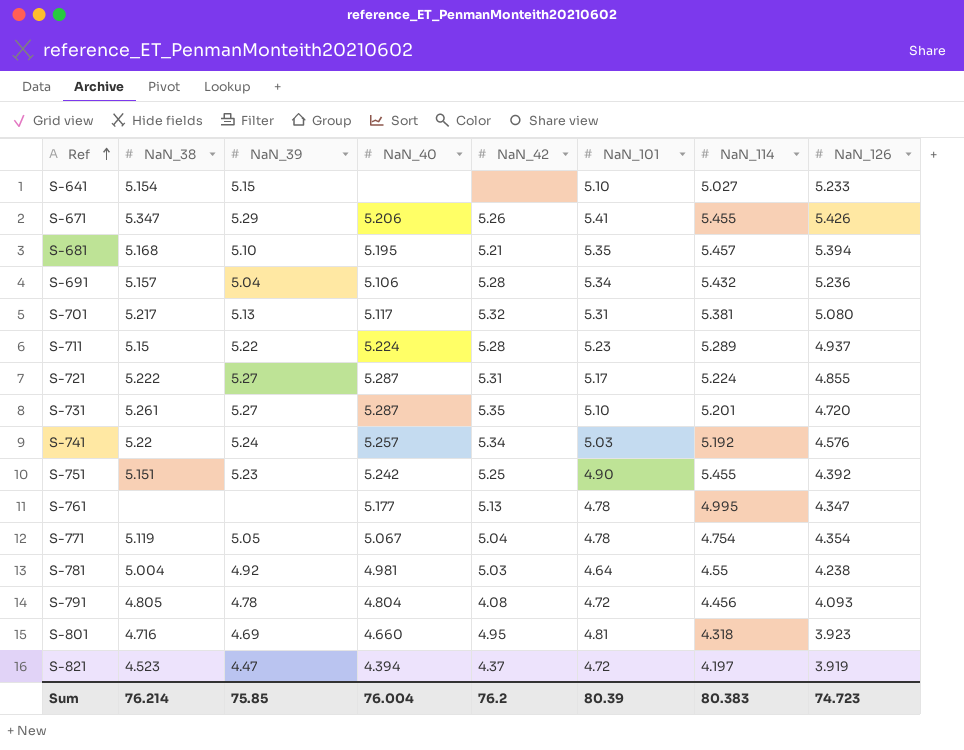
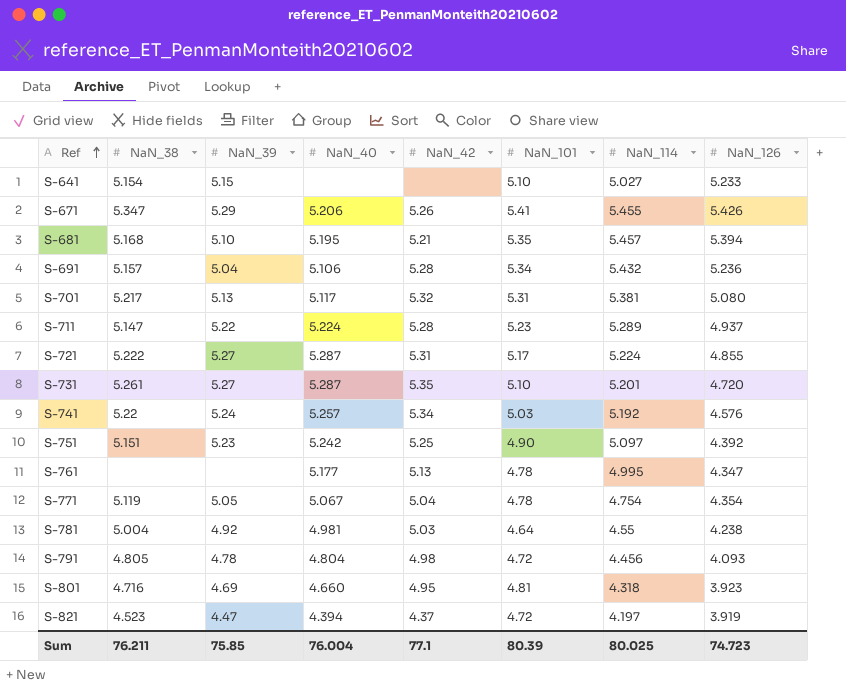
S-711 | NaN_38: 5.15 -> 5.147
S-751 | NaN_114: 5.455 -> 5.097
S-791 | NaN_42: 4.08 -> 4.98
Sum | NaN_38: 76.214 -> 76.211
Sum | NaN_42: 76.2 -> 77.1
Sum | NaN_114: 80.383 -> 80.025

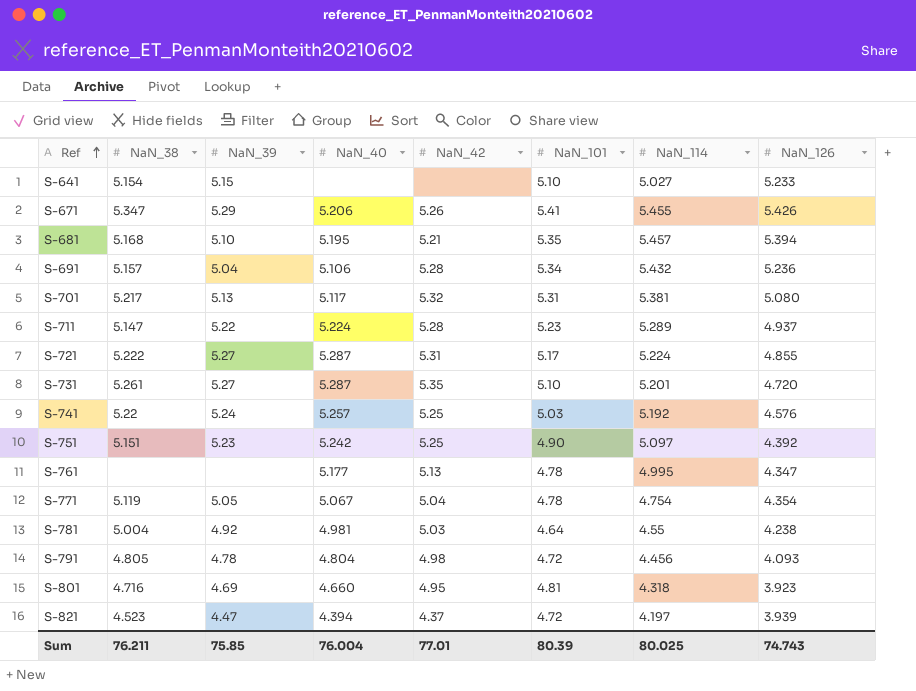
S-741 | NaN_42: 5.34 -> 5.25
S-821 | NaN_126: 3.919 -> 3.939
Sum | NaN_42: 77.1 -> 77.01
Sum | NaN_126: 74.723 -> 74.743

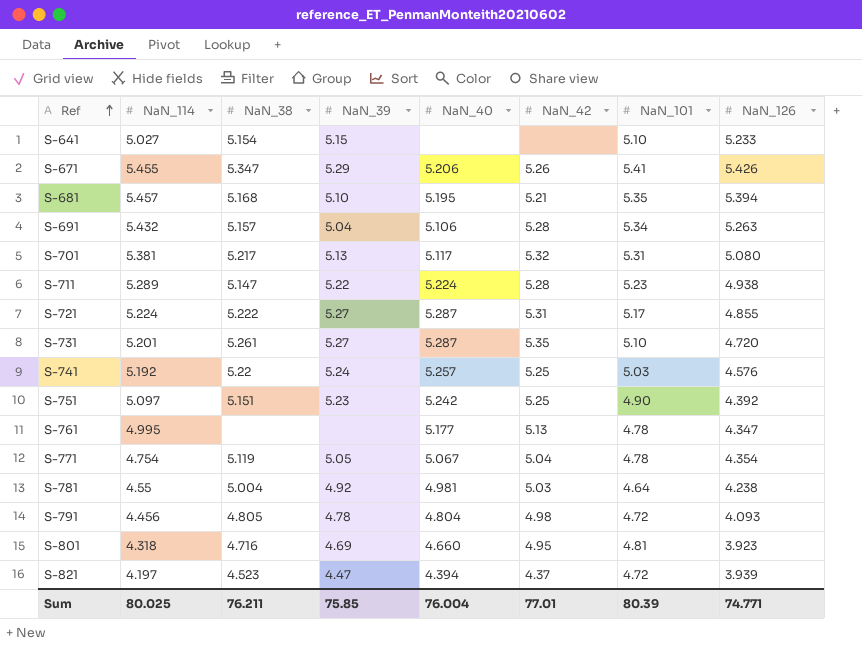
column NaN_114 | position: 7 -> 2
S-691 | NaN_126: 5.236 -> 5.263
S-711 | NaN_126: 4.937 -> 4.938
Sum | NaN_126: 74.743 -> 74.771

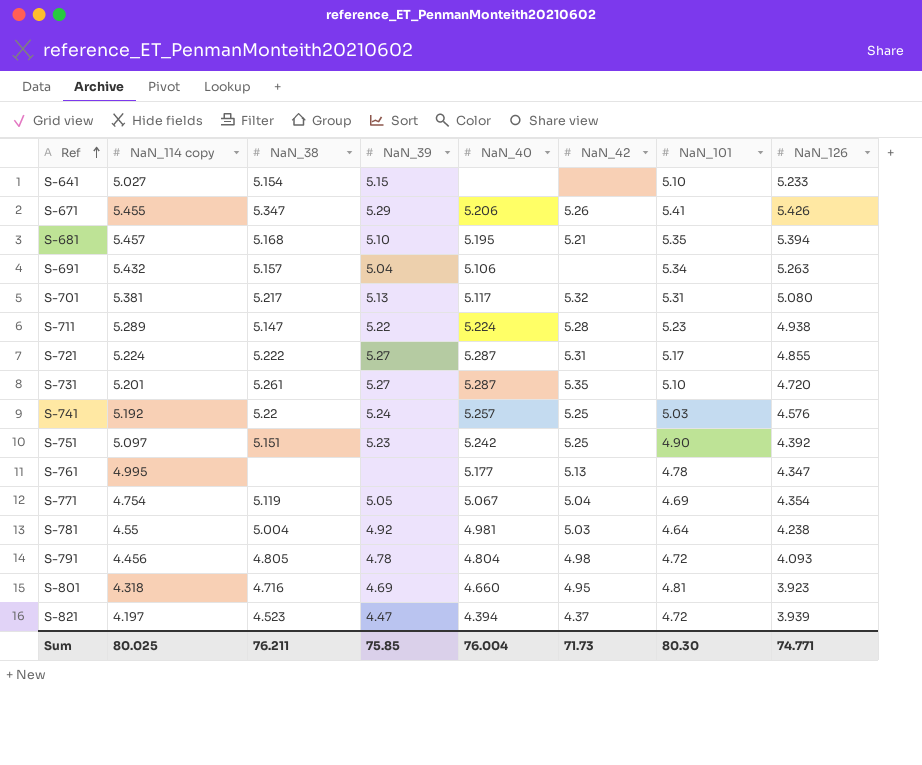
column name: NaN_114 -> NaN_114 copy
S-691 | NaN_42: 5.28 -> none
S-771 | NaN_101: 4.78 -> 4.69
Sum | NaN_42: 77.01 -> 71.73
Sum | NaN_101: 80.39 -> 80.30

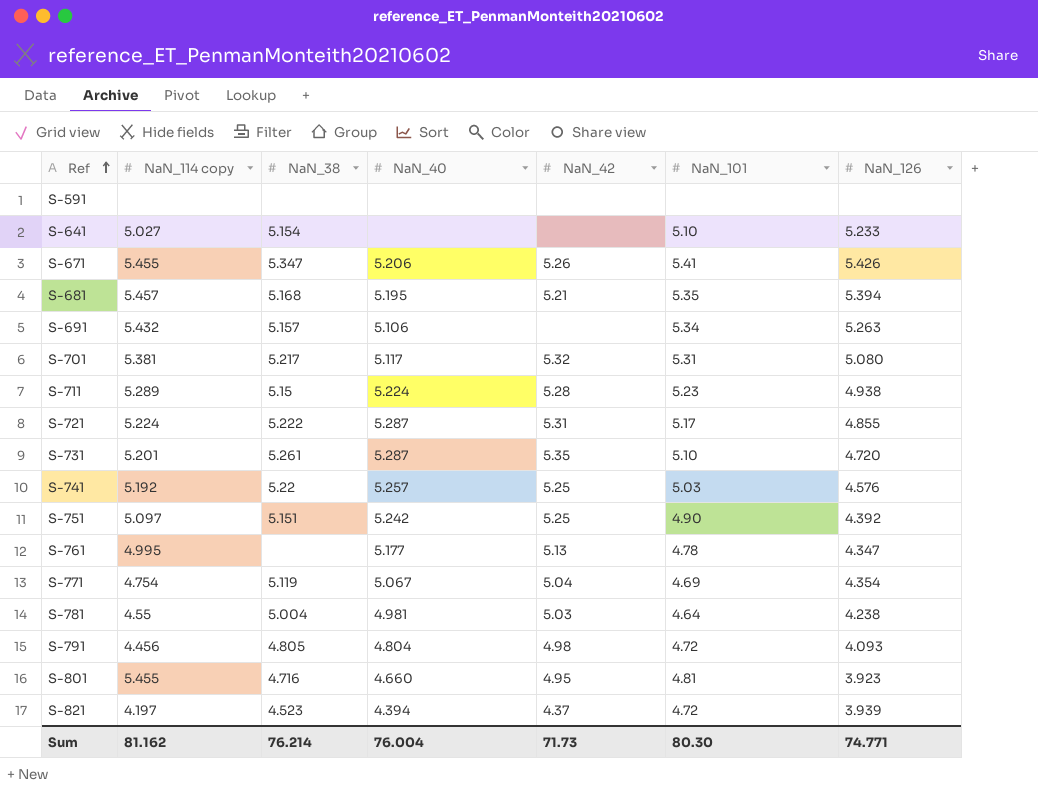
column NaN_39 | position: 4 -> none
row S-591: none -> none | none | none | none | none | none
S-711 | NaN_38: 5.147 -> 5.15
S-801 | NaN_114 copy: 4.318 -> 5.455
Sum | NaN_114 copy: 80.025 -> 81.162
Sum | NaN_38: 76.211 -> 76.214

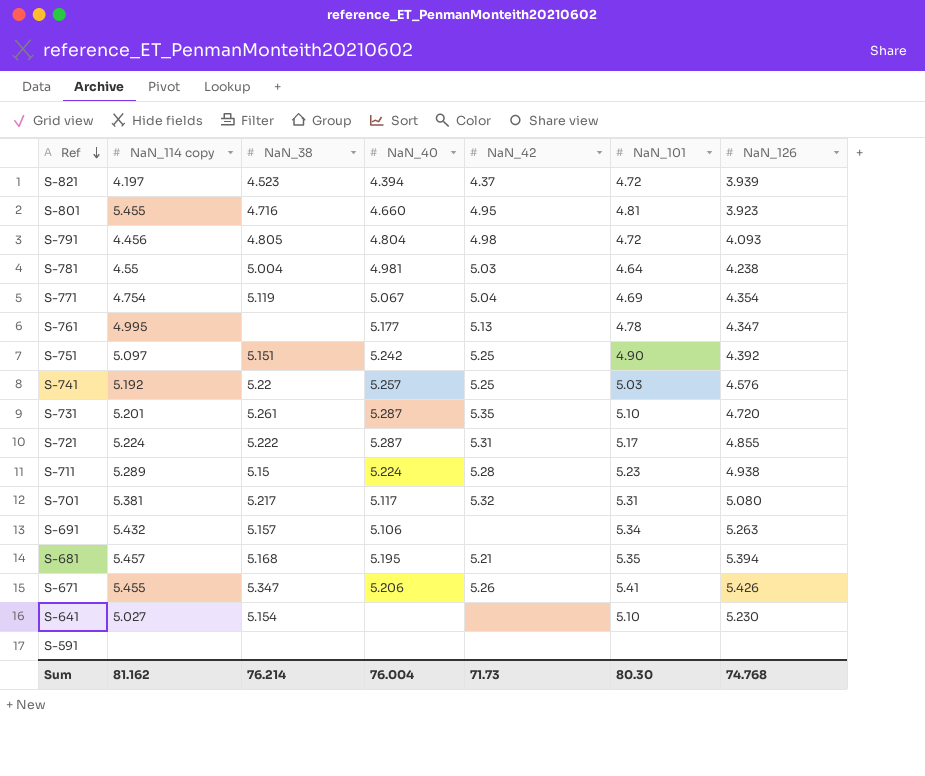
row order: Ref ascending -> Ref descending
S-641 | NaN_126: 5.233 -> 5.230
Sum | NaN_126: 74.771 -> 74.768

